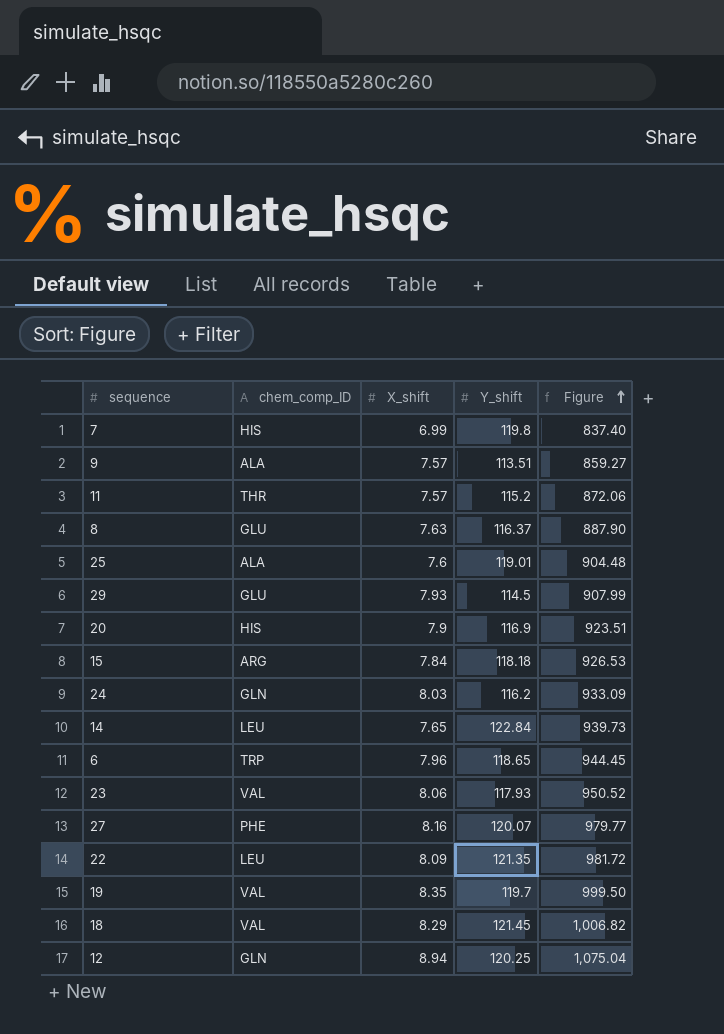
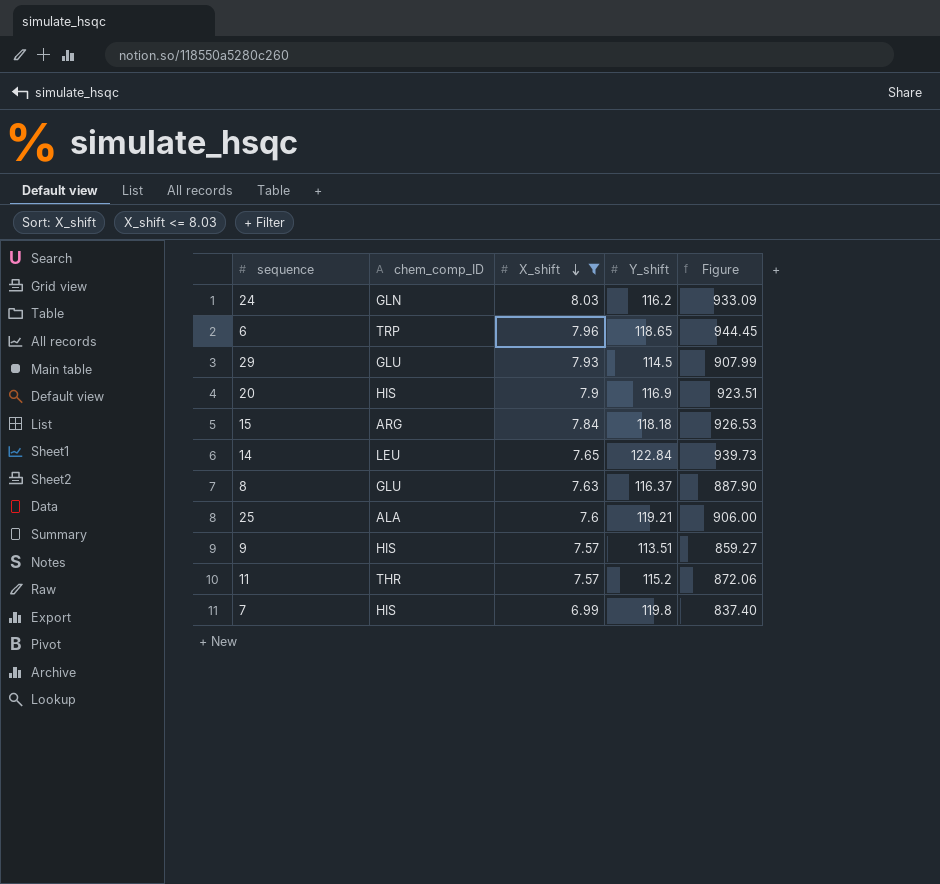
filter: none -> X_shift <= 8.03
row order: Figure ascending -> X_shift descending
25 | Y_shift: 119.01 -> 119.21
25 | Figure: 904.48 -> 906.00
9 | chem_comp_ID: ALA -> HIS

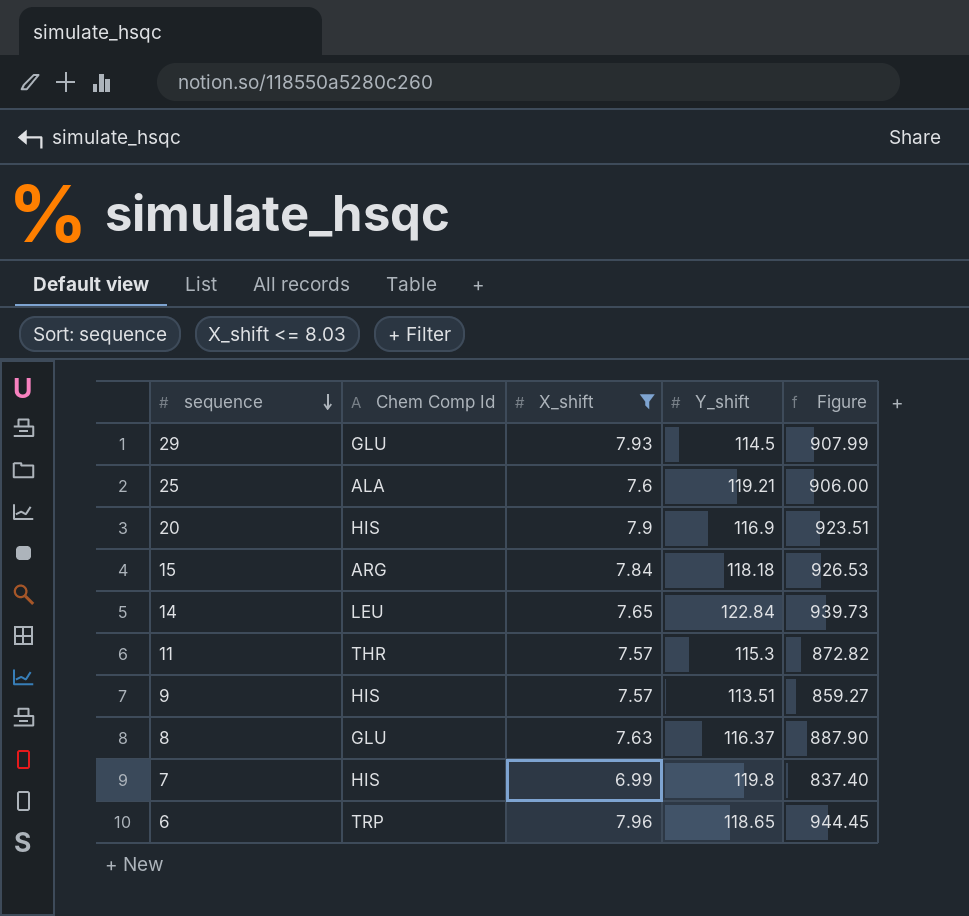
row order: X_shift descending -> sequence descending
column name: chem_comp_ID -> Chem Comp Id
row 24: GLN | 8.03 | 116.2 | 933.09 -> none
11 | Y_shift: 115.2 -> 115.3
11 | Figure: 872.06 -> 872.82

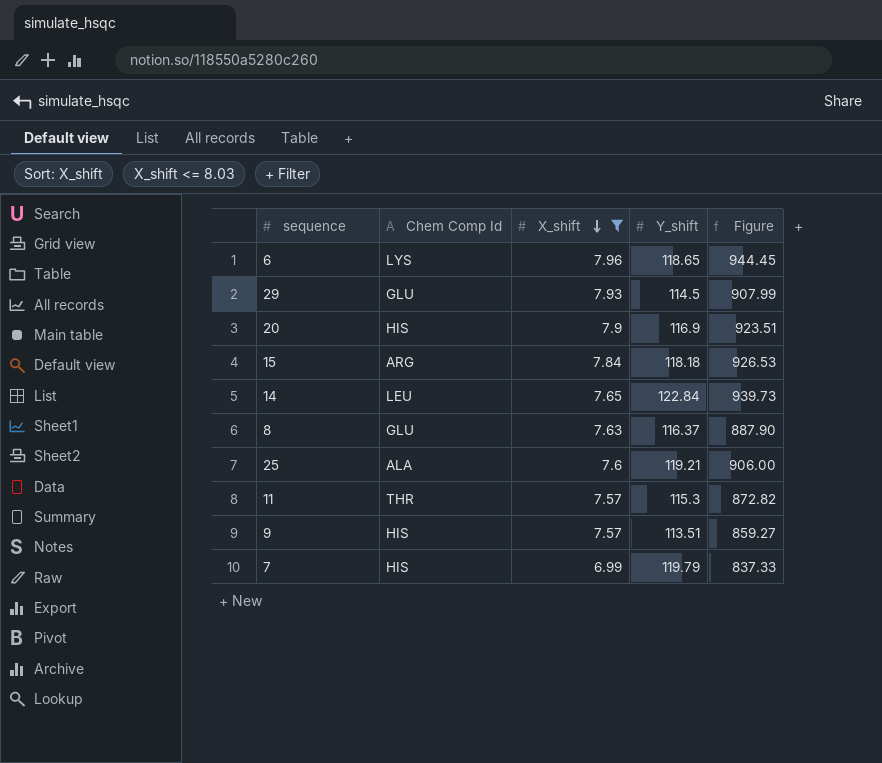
row order: sequence descending -> X_shift descending
6 | Chem Comp Id: TRP -> LYS
7 | Y_shift: 119.8 -> 119.79
7 | Figure: 837.40 -> 837.33

